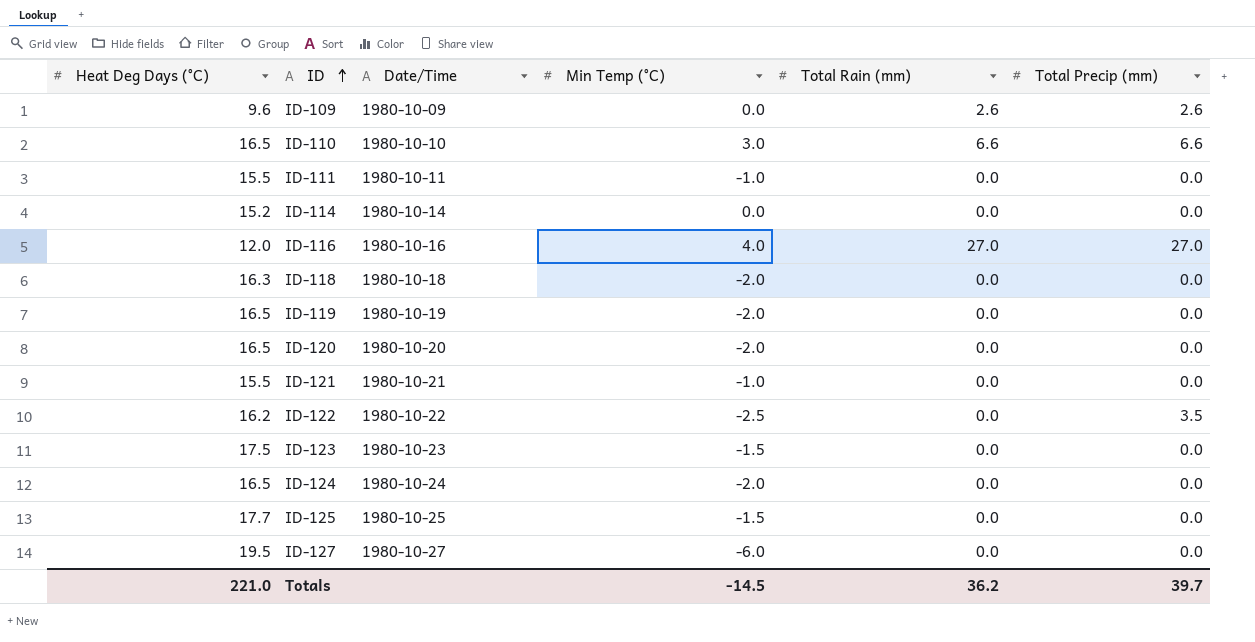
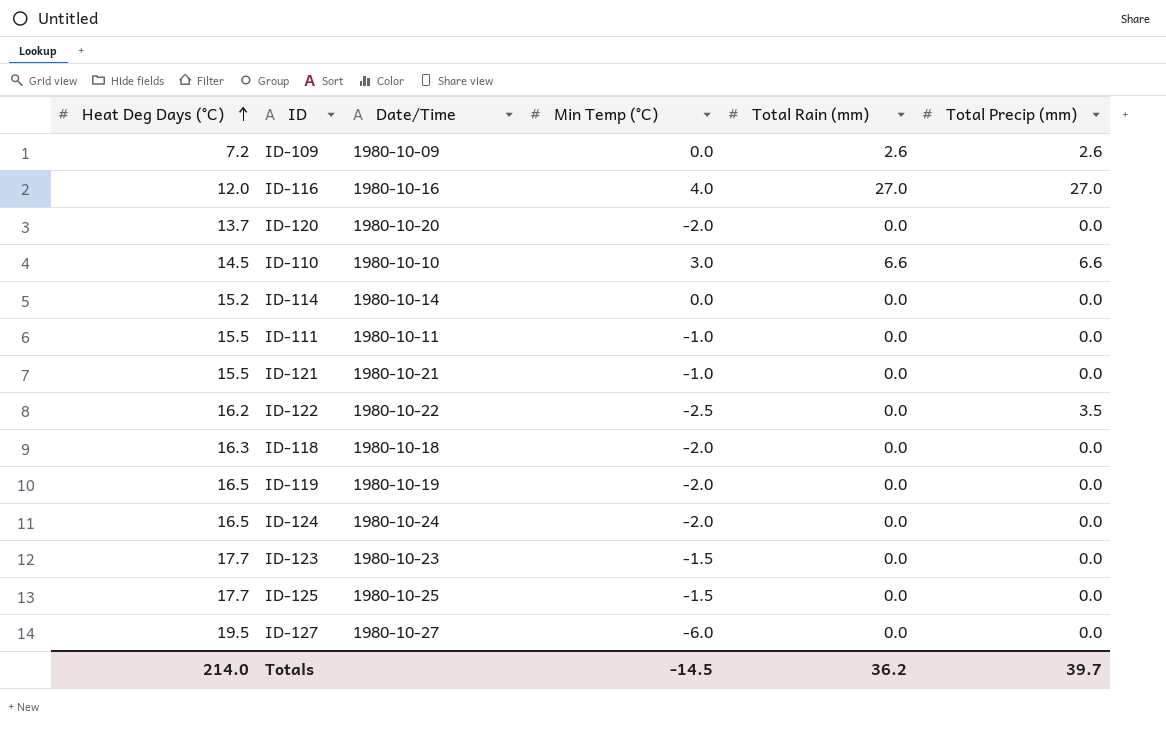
row order: ID ascending -> Heat Deg Days (°C) ascending
ID-109 | Heat Deg Days (°C): 9.6 -> 7.2
ID-120 | Heat Deg Days (°C): 16.5 -> 13.7
ID-110 | Heat Deg Days (°C): 16.5 -> 14.5
ID-123 | Heat Deg Days (°C): 17.5 -> 17.7
Totals | Heat Deg Days (°C): 221.0 -> 214.0

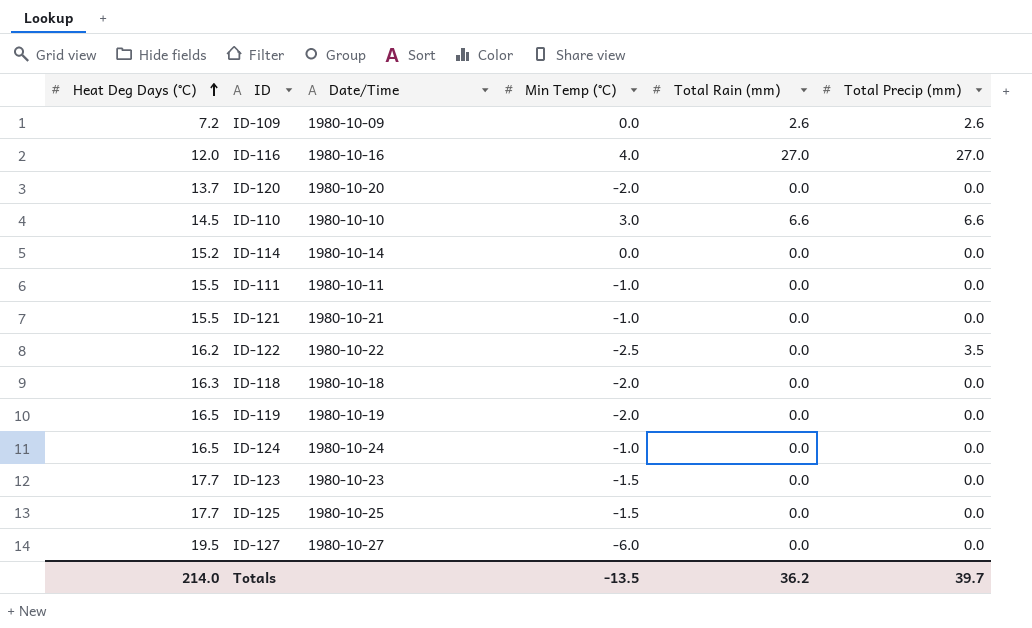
ID-124 | Min Temp (°C): -2.0 -> -1.0
Totals | Min Temp (°C): -14.5 -> -13.5

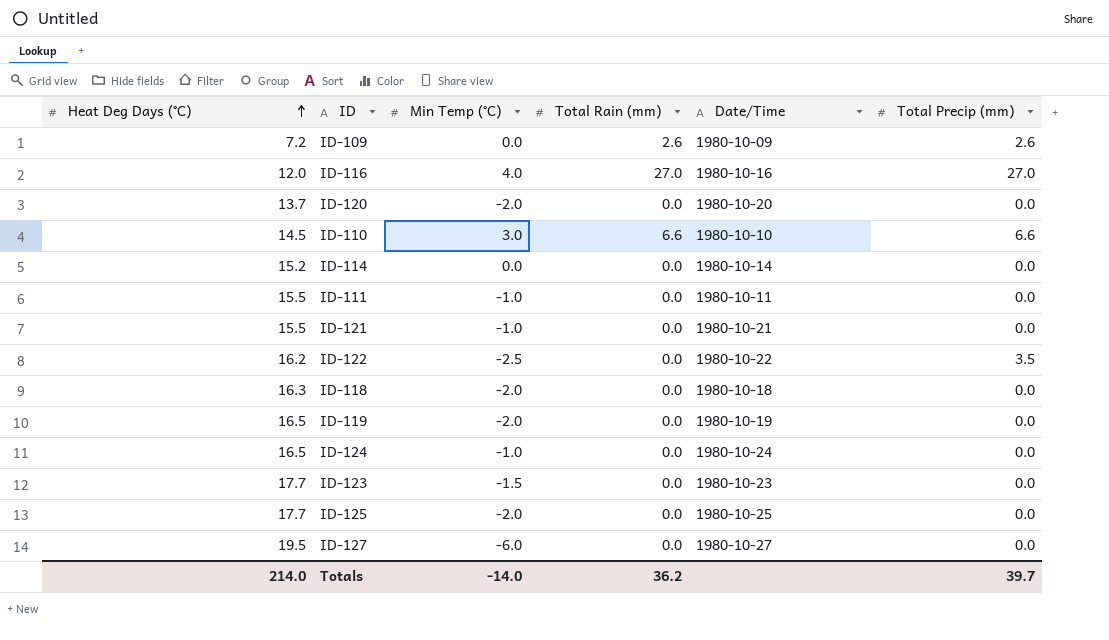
column Date/Time | position: 3 -> 5
ID-125 | Min Temp (°C): -1.5 -> -2.0
Totals | Min Temp (°C): -13.5 -> -14.0

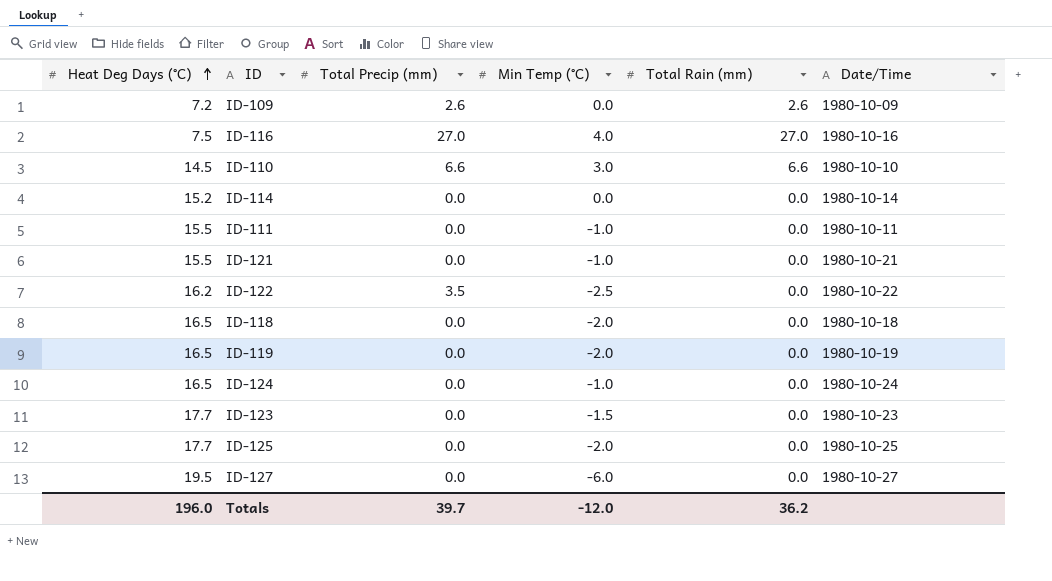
column Total Precip (mm) | position: 6 -> 3
row ID-120: 13.7 | -2.0 | 0.0 | 1980-10-20 | 0.0 -> none
ID-116 | Heat Deg Days (°C): 12.0 -> 7.5
ID-118 | Heat Deg Days (°C): 16.3 -> 16.5
Totals | Heat Deg Days (°C): 214.0 -> 196.0
Totals | Min Temp (°C): -14.0 -> -12.0

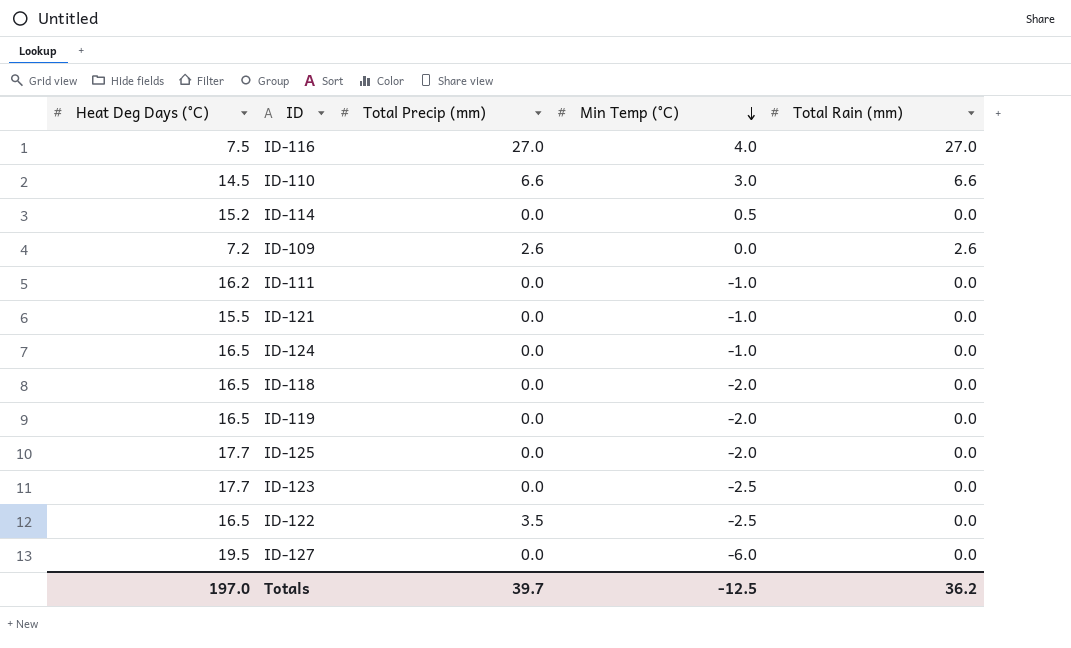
row order: Heat Deg Days (°C) ascending -> Min Temp (°C) descending
column Date/Time | position: 6 -> none
ID-114 | Min Temp (°C): 0.0 -> 0.5
ID-111 | Heat Deg Days (°C): 15.5 -> 16.2
ID-123 | Min Temp (°C): -1.5 -> -2.5
ID-122 | Heat Deg Days (°C): 16.2 -> 16.5
Totals | Heat Deg Days (°C): 196.0 -> 197.0
Totals | Min Temp (°C): -12.0 -> -12.5

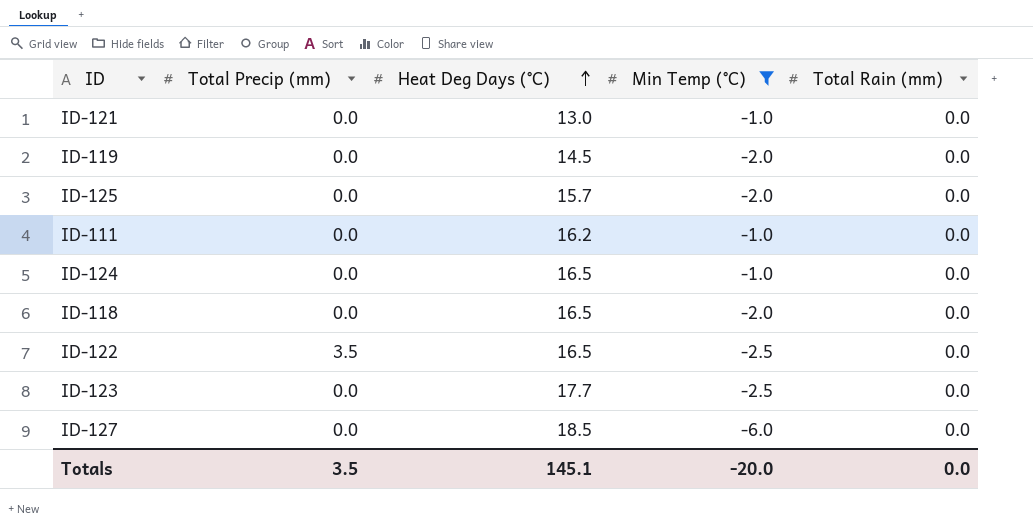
filter: none -> Min Temp (°C) <= -1.0
row order: Min Temp (°C) descending -> Heat Deg Days (°C) ascending
column Heat Deg Days (°C) | position: 1 -> 3
ID-121 | Heat Deg Days (°C): 15.5 -> 13.0
ID-119 | Heat Deg Days (°C): 16.5 -> 14.5
ID-125 | Heat Deg Days (°C): 17.7 -> 15.7
ID-127 | Heat Deg Days (°C): 19.5 -> 18.5
Totals | Total Precip (mm): 39.7 -> 3.5
Totals | Heat Deg Days (°C): 197.0 -> 145.1
Totals | Min Temp (°C): -12.5 -> -20.0
Totals | Total Rain (mm): 36.2 -> 0.0

